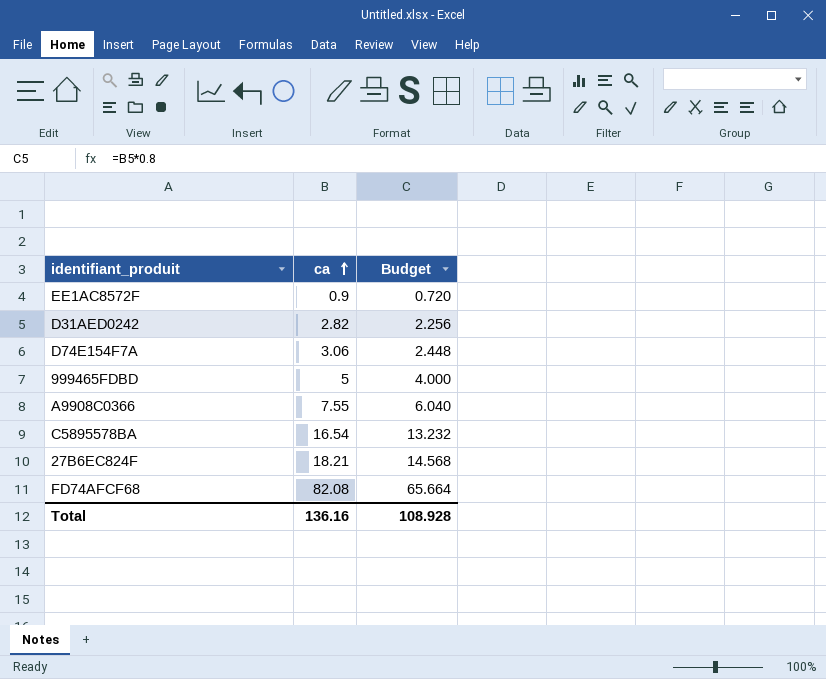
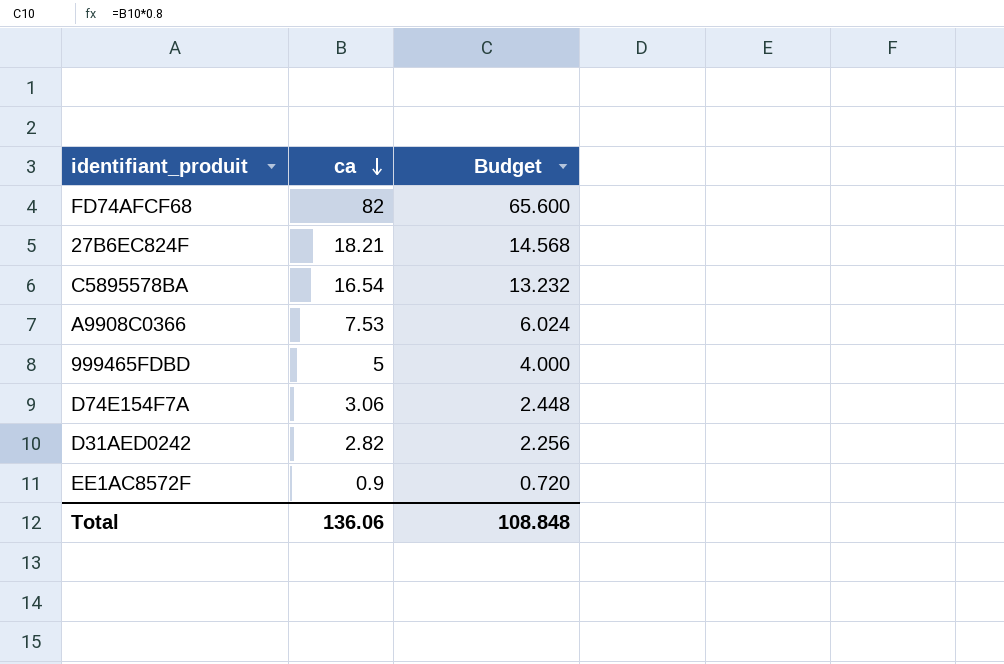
row order: ca ascending -> ca descending
FD74AFCF68 | ca: 82.08 -> 82
FD74AFCF68 | Budget: 65.664 -> 65.600
A9908C0366 | ca: 7.55 -> 7.53
A9908C0366 | Budget: 6.040 -> 6.024
Total | ca: 136.16 -> 136.06
Total | Budget: 108.928 -> 108.848

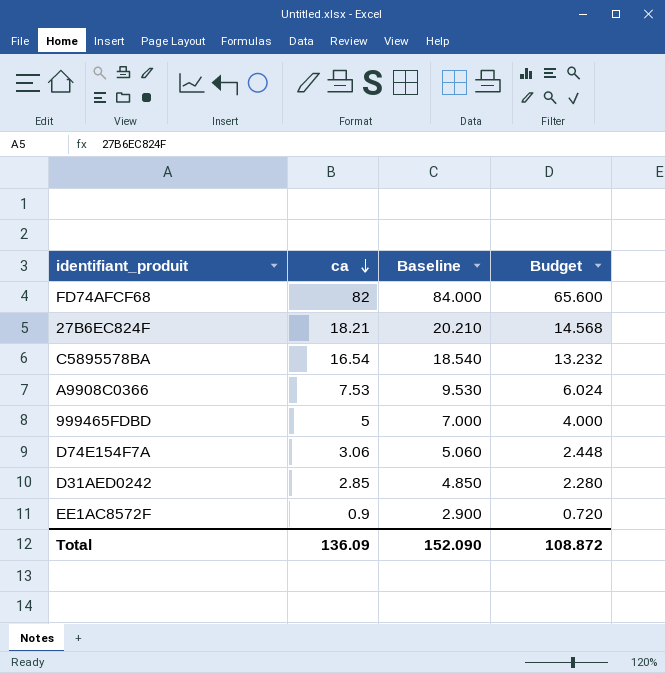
column Baseline | formula: none -> [ca] + 2
D31AED0242 | ca: 2.82 -> 2.85
D31AED0242 | Budget: 2.256 -> 2.280
Total | ca: 136.06 -> 136.09
Total | Budget: 108.848 -> 108.872

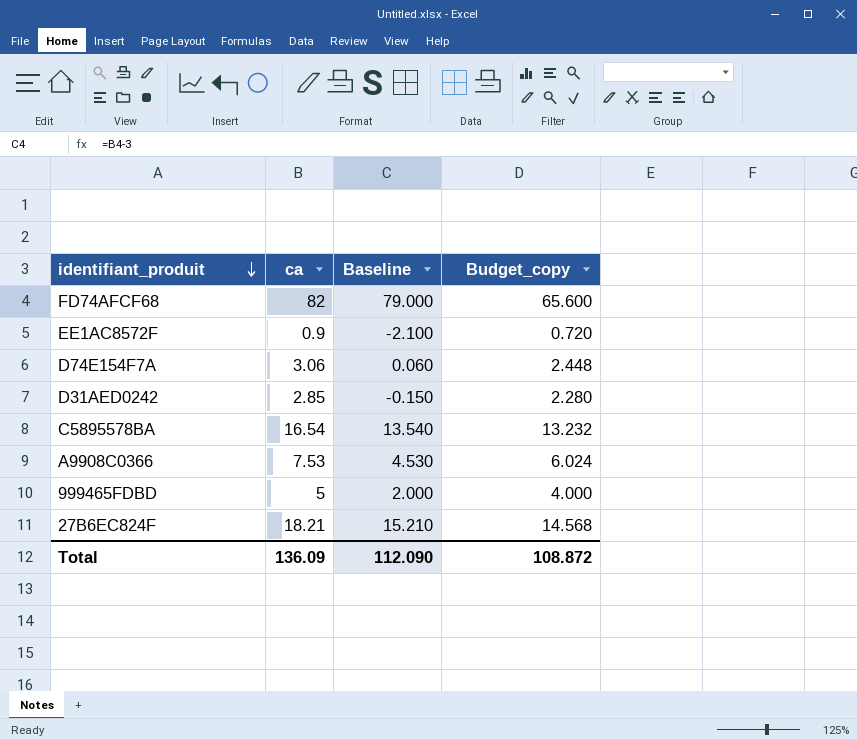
row order: ca descending -> identifiant_produit descending
column Baseline | formula: [ca] + 2 -> [ca] - 3
column name: Budget -> Budget_copy
Total | Baseline: 152.090 -> 112.090

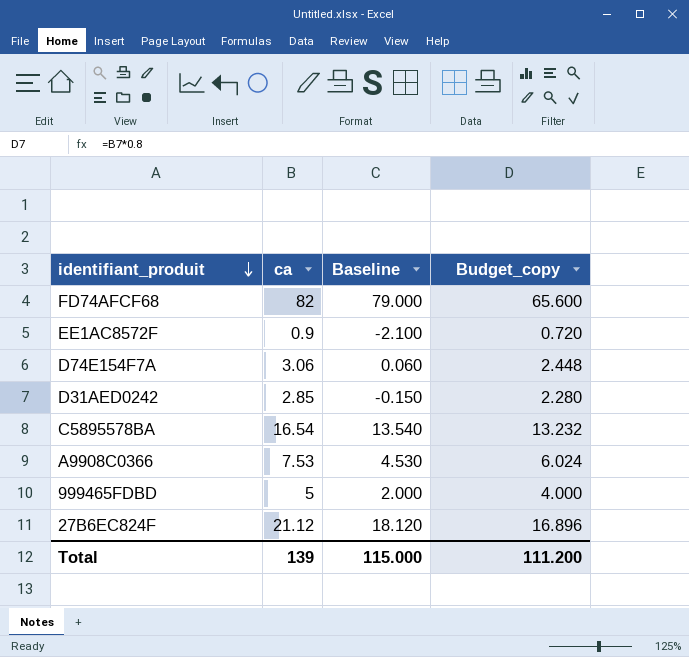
27B6EC824F | ca: 18.21 -> 21.12
27B6EC824F | Baseline: 15.210 -> 18.120
27B6EC824F | Budget_copy: 14.568 -> 16.896
Total | ca: 136.09 -> 139
Total | Baseline: 112.090 -> 115.000
Total | Budget_copy: 108.872 -> 111.200

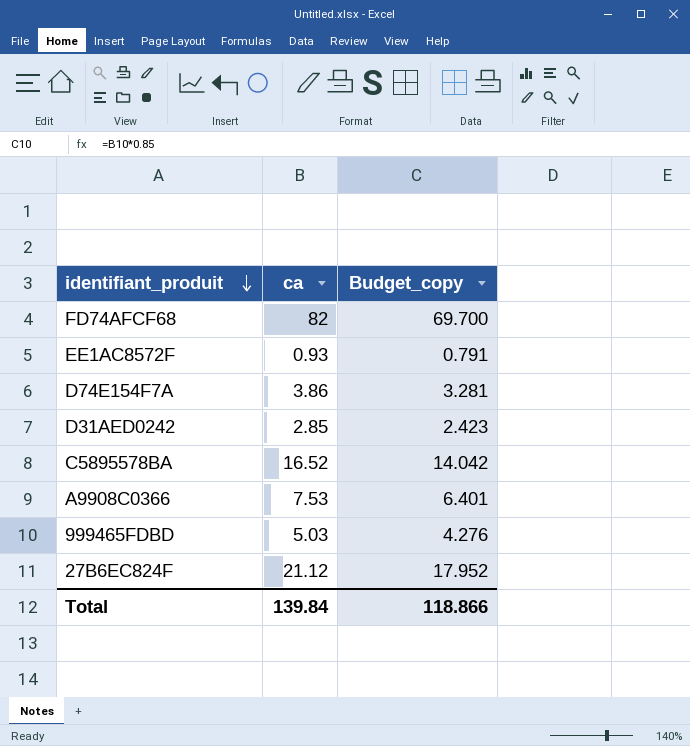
column Baseline | formula: [ca] - 3 -> none
column Budget_copy | formula: [ca] * 0.8 -> [ca] * 0.85
EE1AC8572F | ca: 0.9 -> 0.93
D74E154F7A | ca: 3.06 -> 3.86
C5895578BA | ca: 16.54 -> 16.52
999465FDBD | ca: 5 -> 5.03
Total | ca: 139 -> 139.84
Total | Budget_copy: 111.200 -> 118.866

